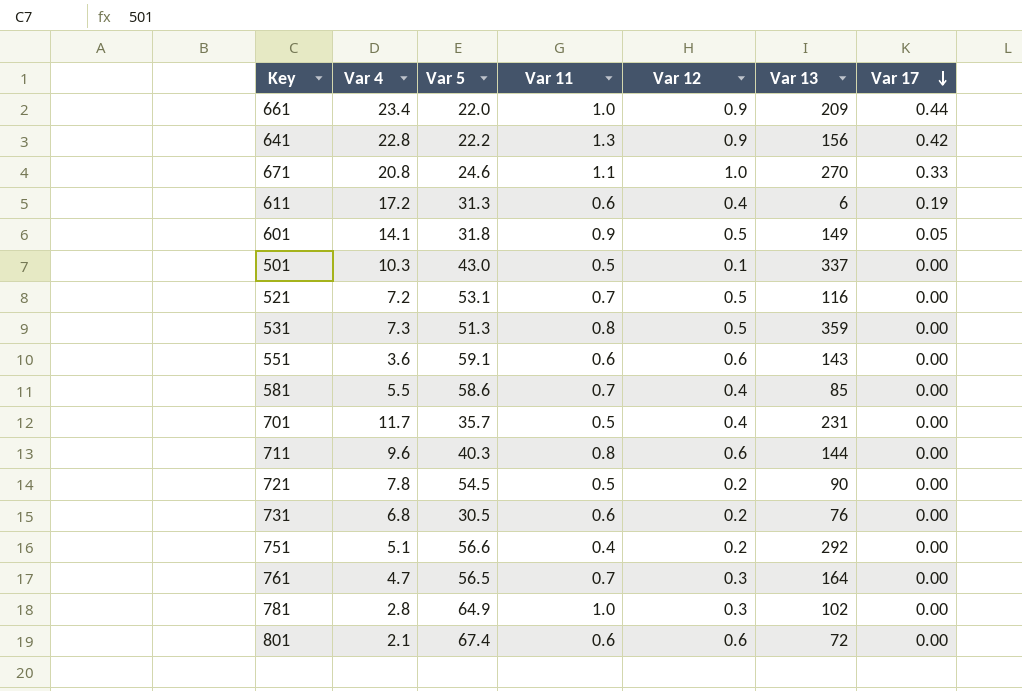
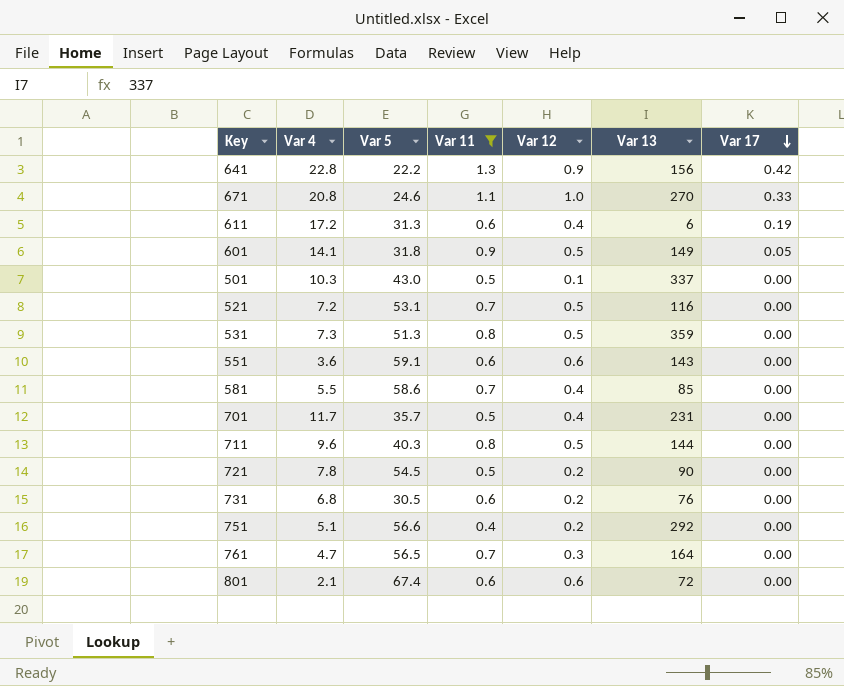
filter: none -> Var 11 != 1.0
711 | Var 12: 0.6 -> 0.5

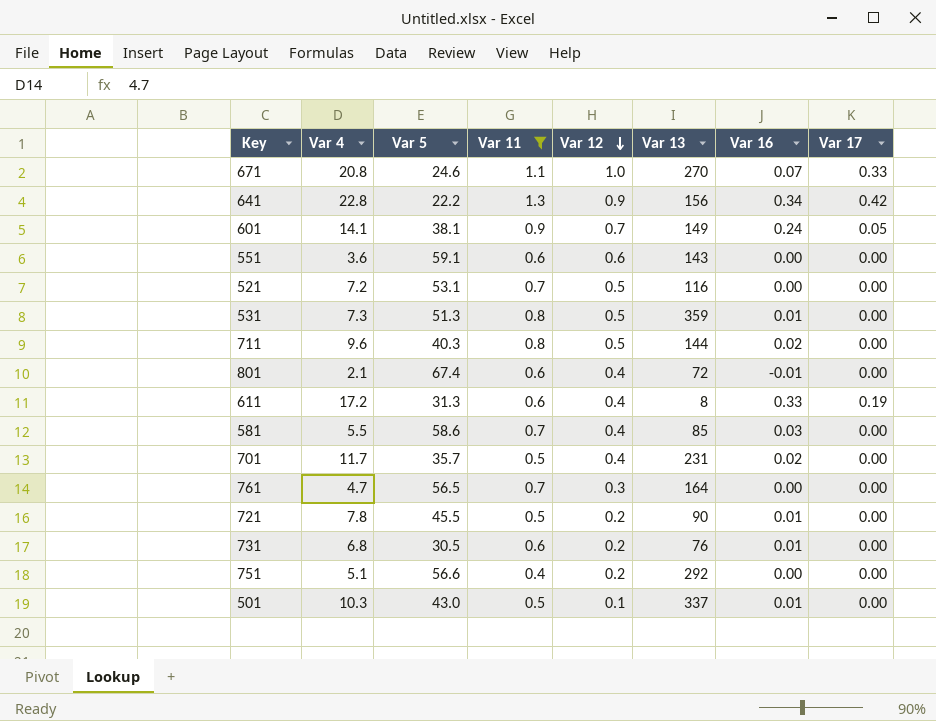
row order: Var 17 descending -> Var 12 descending
column Var 16 | position: none -> 7
601 | Var 5: 31.8 -> 38.1
601 | Var 12: 0.5 -> 0.7
801 | Var 12: 0.6 -> 0.4
611 | Var 13: 6 -> 8
721 | Var 5: 54.5 -> 45.5

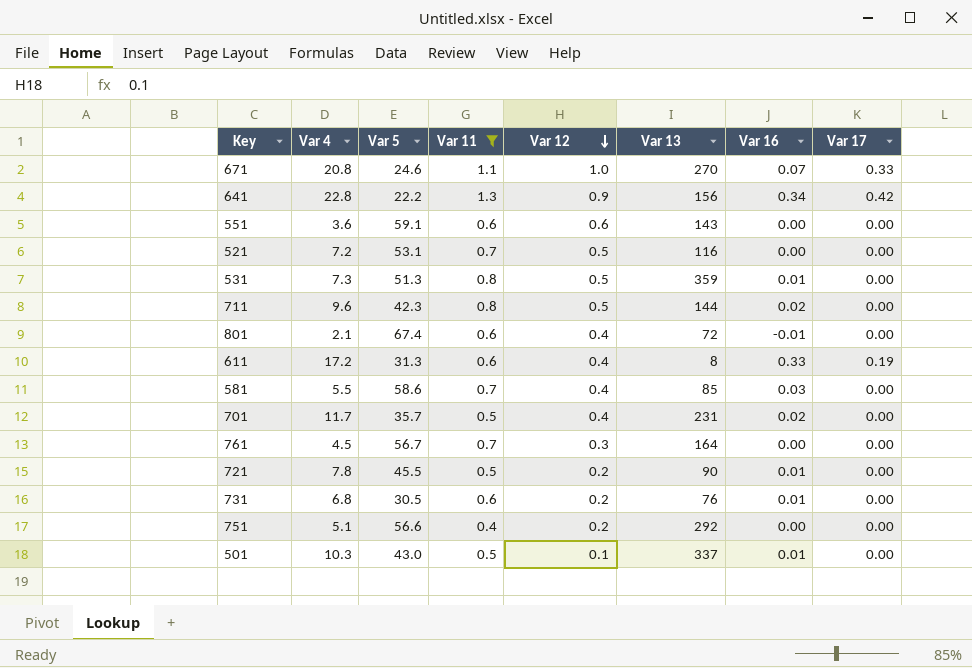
row 601: 14.1 | 38.1 | 0.9 | 0.7 | 149 | 0.24 | 0.05 -> none
711 | Var 5: 40.3 -> 42.3
761 | Var 4: 4.7 -> 4.5
761 | Var 5: 56.5 -> 56.7

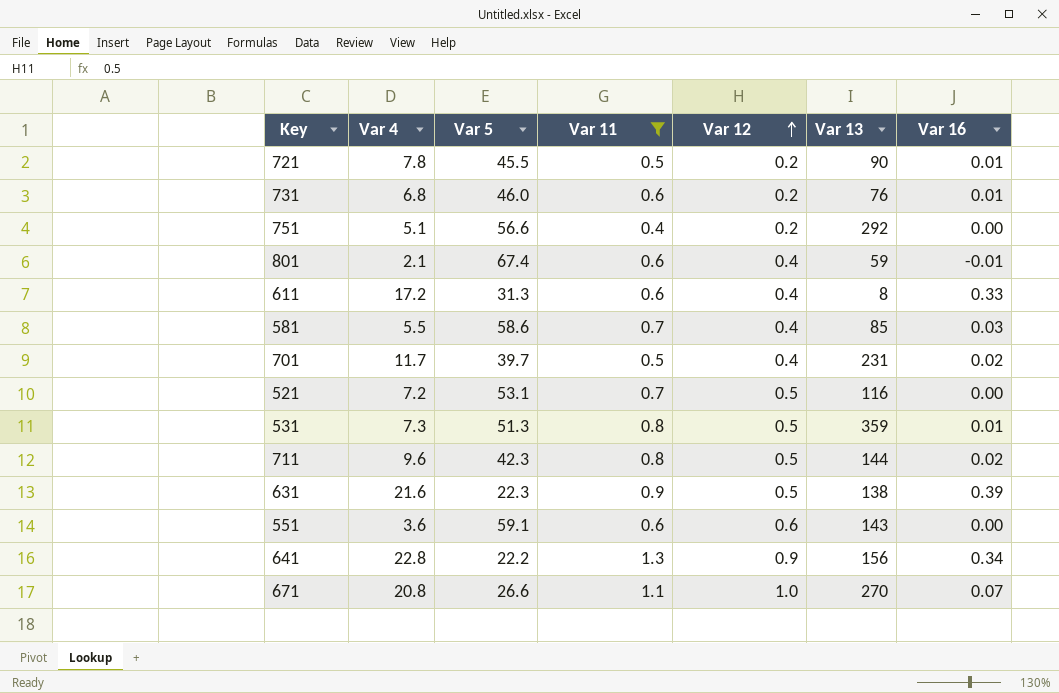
row order: Var 12 descending -> Var 12 ascending
column Var 17 | position: 8 -> none
row 761: 4.5 | 56.7 | 0.7 | 0.3 | 164 | 0.00 | 0.00 -> none
row 501: 10.3 | 43.0 | 0.5 | 0.1 | 337 | 0.01 | 0.00 -> none
731 | Var 5: 30.5 -> 46.0
801 | Var 13: 72 -> 59
701 | Var 5: 35.7 -> 39.7
row 631: none -> 21.6 | 22.3 | 0.9 | 0.5 | 138 | 0.39
671 | Var 5: 24.6 -> 26.6

